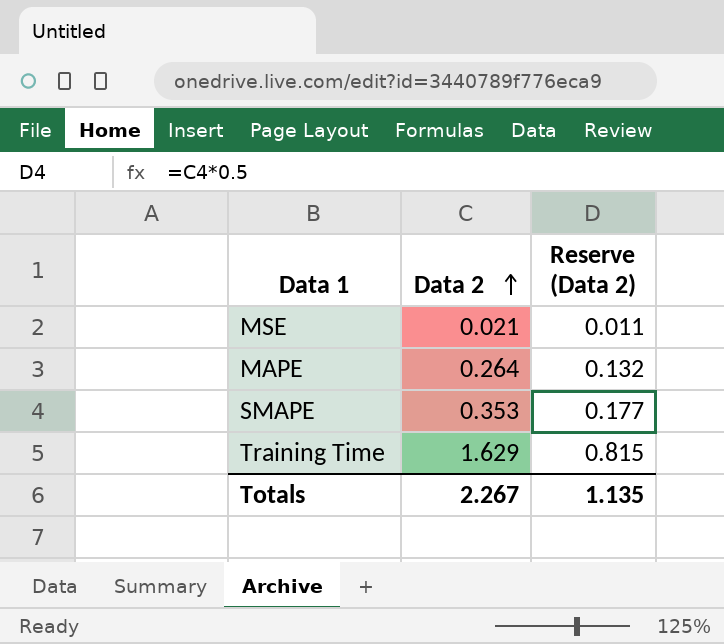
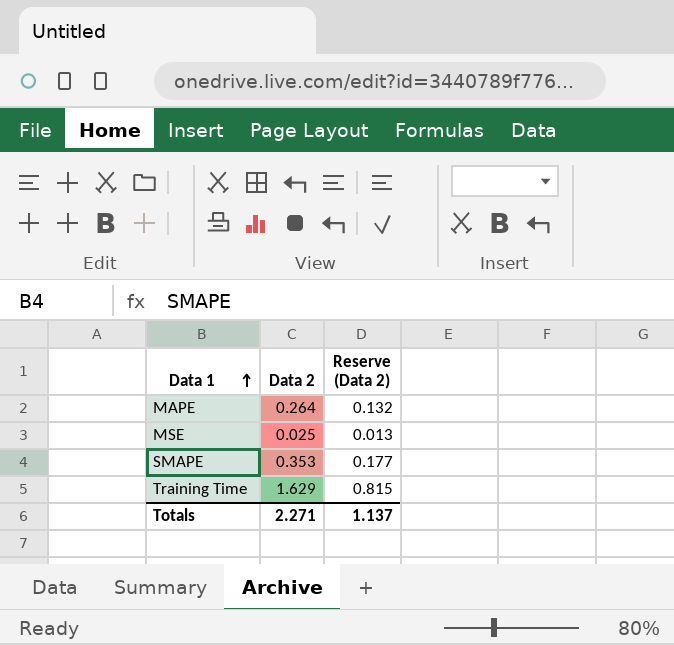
row order: Data 2 ascending -> Data 1 ascending
MSE | Data 2: 0.021 -> 0.025
MSE | Reserve (Data 2): 0.011 -> 0.013
Totals | Data 2: 2.267 -> 2.271
Totals | Reserve (Data 2): 1.135 -> 1.137

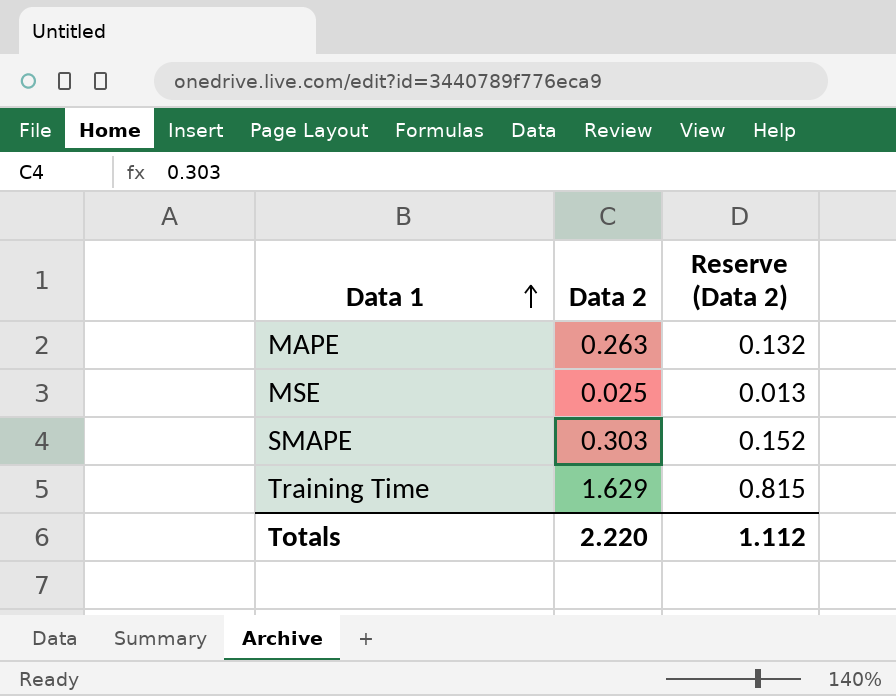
MAPE | Data 2: 0.264 -> 0.263
SMAPE | Data 2: 0.353 -> 0.303
SMAPE | Reserve (Data 2): 0.177 -> 0.152
Totals | Data 2: 2.271 -> 2.220
Totals | Reserve (Data 2): 1.137 -> 1.112

